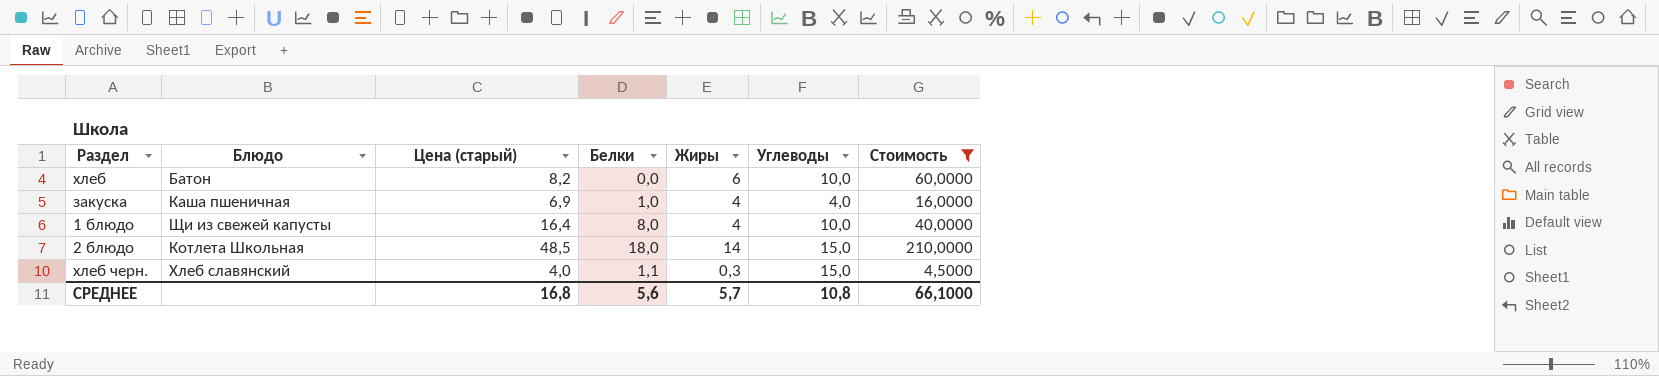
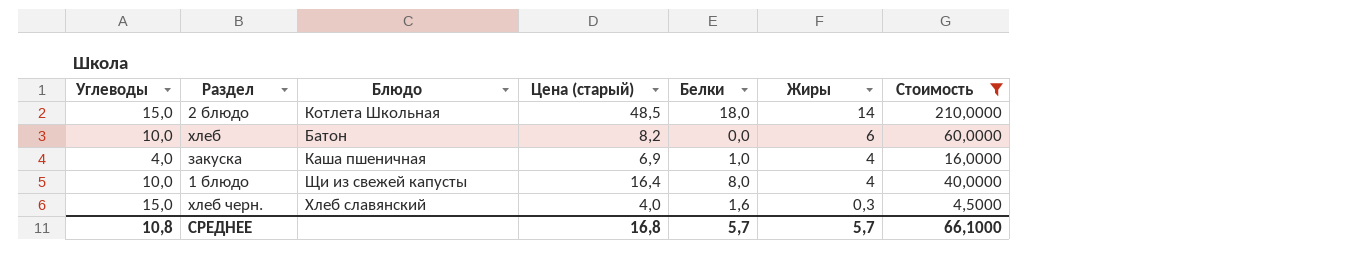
row order: none -> Жиры descending
column Углеводы | position: 6 -> 1
хлеб черн. | Белки: 1,1 -> 1,6
СРЕДНЕЕ | Белки: 5,6 -> 5,7

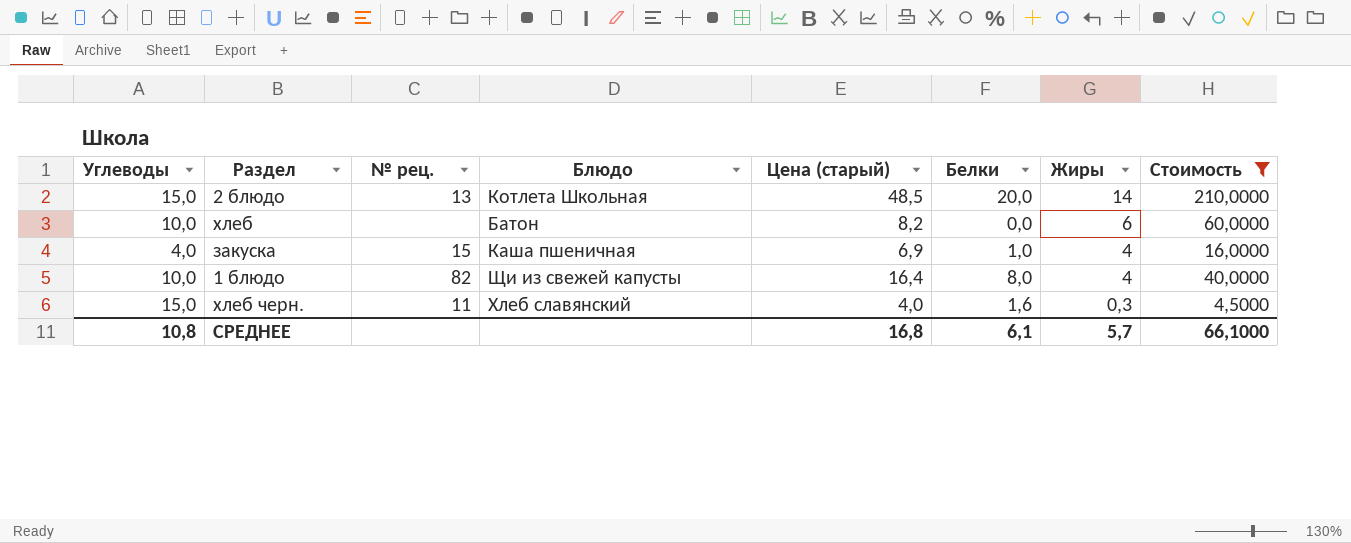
column № рец. | position: none -> 3
2 блюдо | Белки: 18,0 -> 20,0
СРЕДНЕЕ | Белки: 5,7 -> 6,1

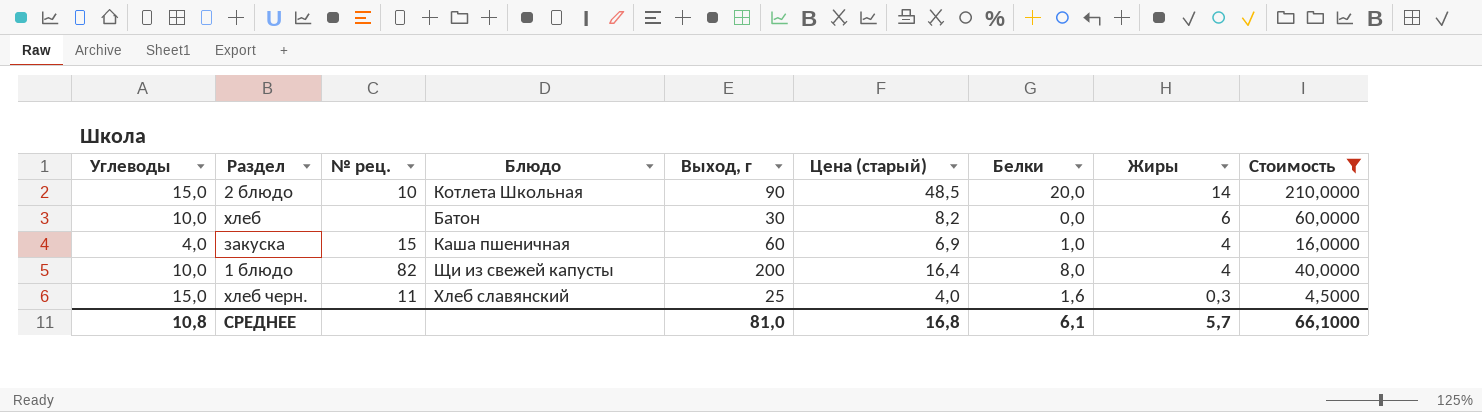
column Выход, г | position: none -> 5
2 блюдо | № рец.: 13 -> 10

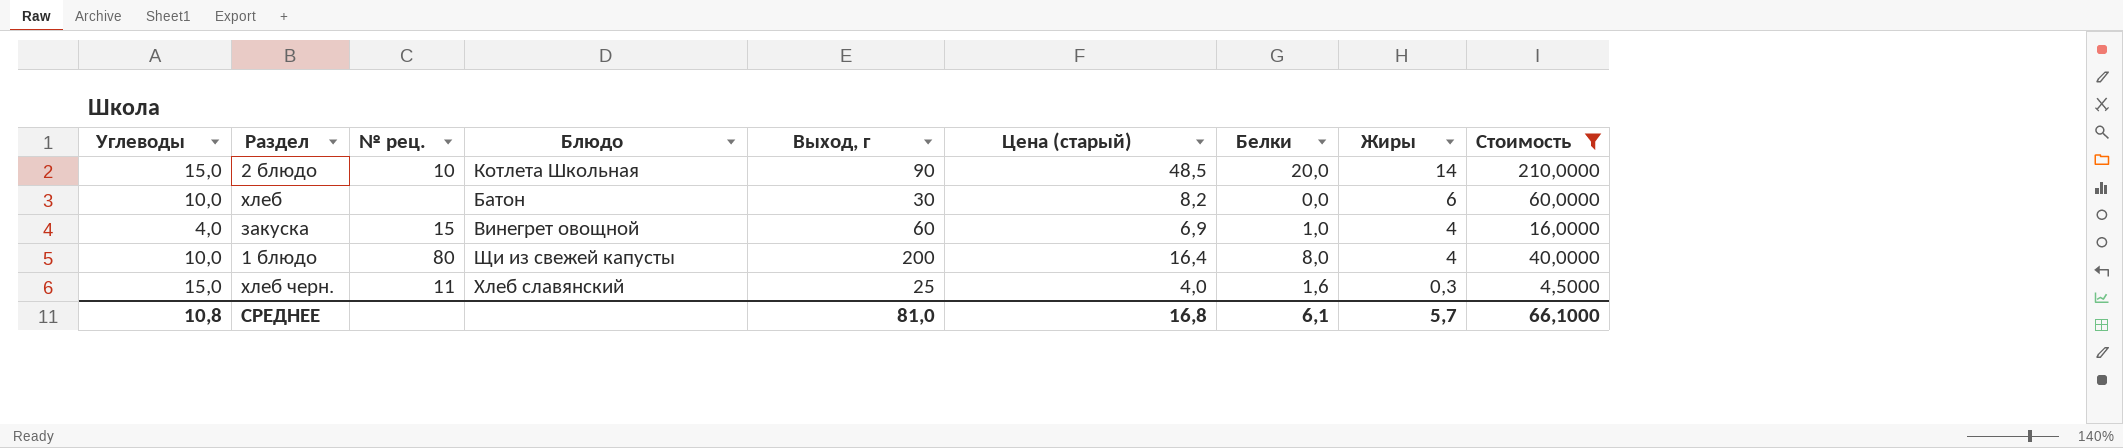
закуска | Блюдо: Каша пшеничная -> Винегрет овощной
1 блюдо | № рец.: 82 -> 80

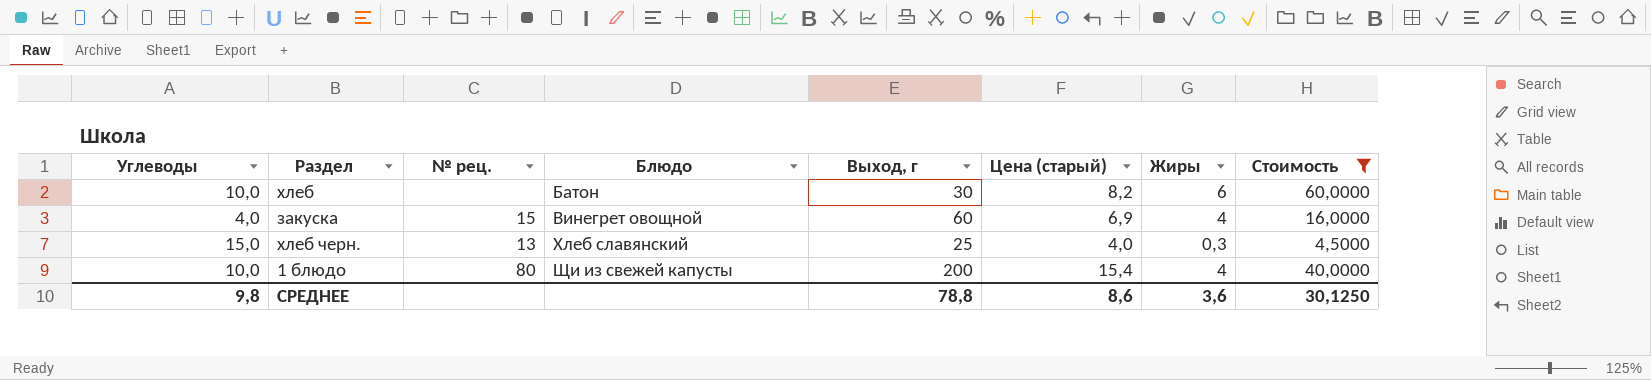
row order: Жиры descending -> Блюдо ascending
column Белки | position: 7 -> none
row 2 блюдо: 15,0 | 10 | Котлета Школьная | 90 | 48,5 | 20,0 | 14 | 210,0000 -> none
хлеб черн. | № рец.: 11 -> 13
1 блюдо | Цена (старый): 16,4 -> 15,4
СРЕДНЕЕ | Углеводы: 10,8 -> 9,8
СРЕДНЕЕ | Выход, г: 81,0 -> 78,8
СРЕДНЕЕ | Цена (старый): 16,8 -> 8,6
СРЕДНЕЕ | Жиры: 5,7 -> 3,6
СРЕДНЕЕ | Стоимость: 66,1000 -> 30,1250

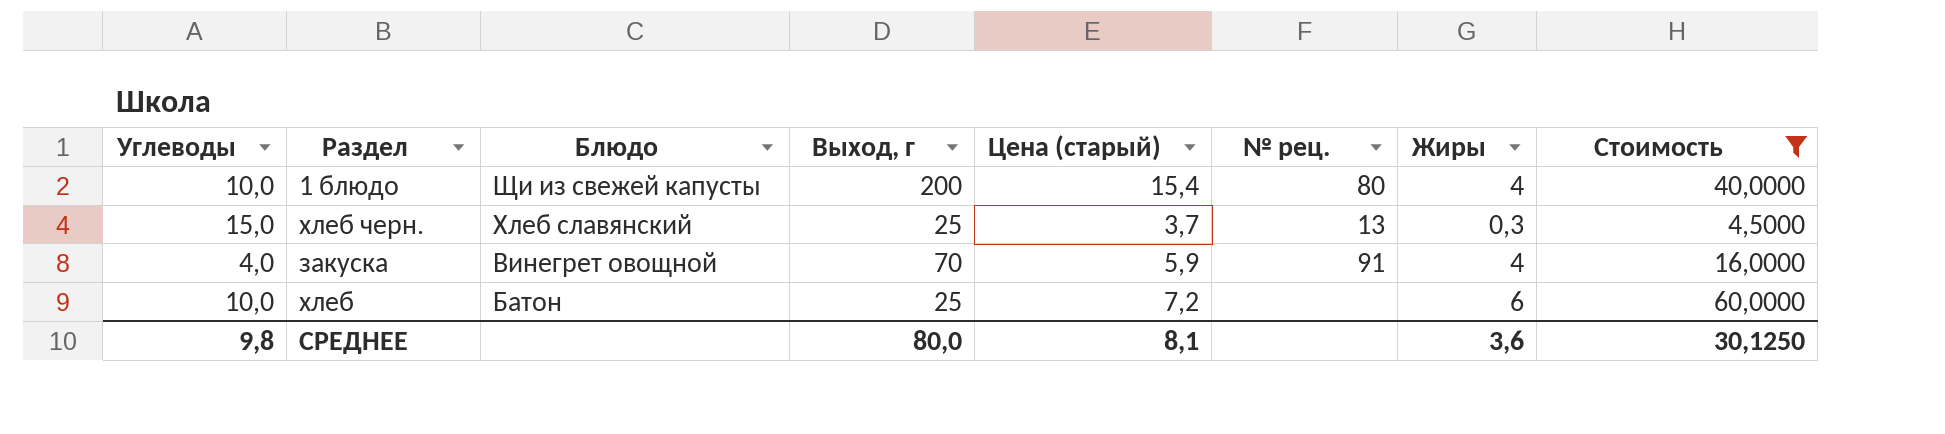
row order: Блюдо ascending -> Блюдо descending
column № рец. | position: 3 -> 6
хлеб черн. | Цена (старый): 4,0 -> 3,7
закуска | Выход, г: 60 -> 70
закуска | Цена (старый): 6,9 -> 5,9
закуска | № рец.: 15 -> 91
хлеб | Выход, г: 30 -> 25
хлеб | Цена (старый): 8,2 -> 7,2
СРЕДНЕЕ | Выход, г: 78,8 -> 80,0
СРЕДНЕЕ | Цена (старый): 8,6 -> 8,1

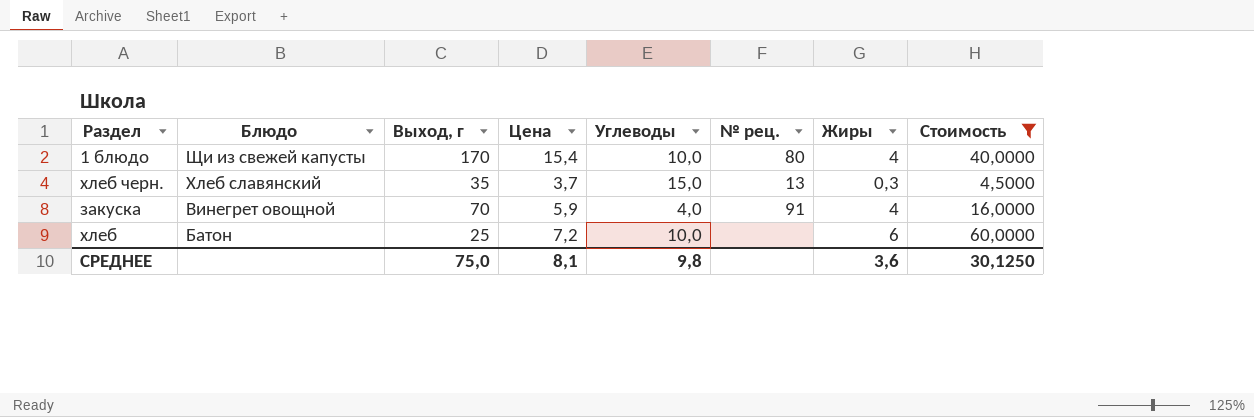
column name: Цена (старый) -> Цена
column Углеводы | position: 1 -> 5
1 блюдо | Выход, г: 200 -> 170
хлеб черн. | Выход, г: 25 -> 35
СРЕДНЕЕ | Выход, г: 80,0 -> 75,0

